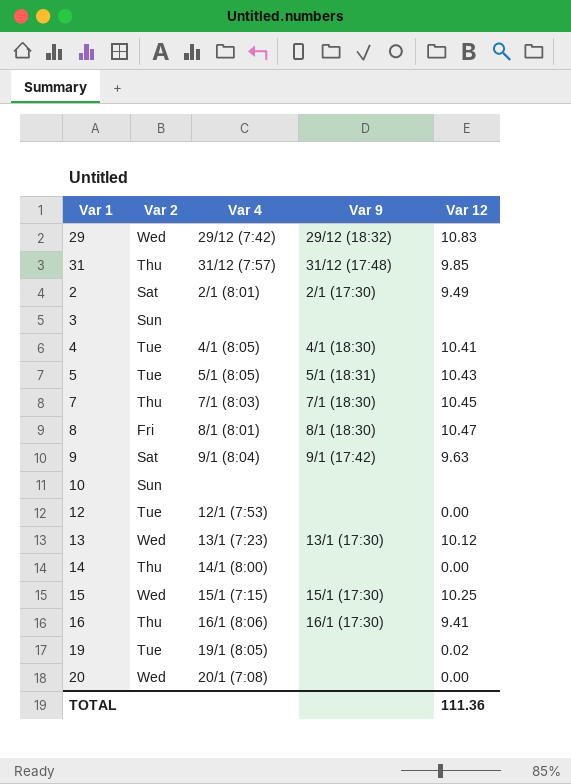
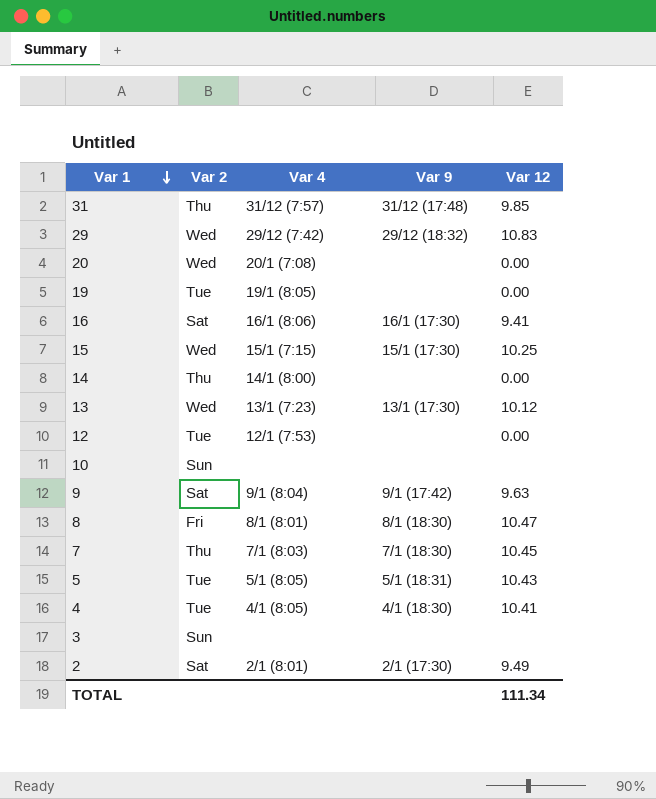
row order: none -> Var 1 descending
19 | Var 12: 0.02 -> 0.00
16 | Var 2: Thu -> Sat
TOTAL | Var 12: 111.36 -> 111.34

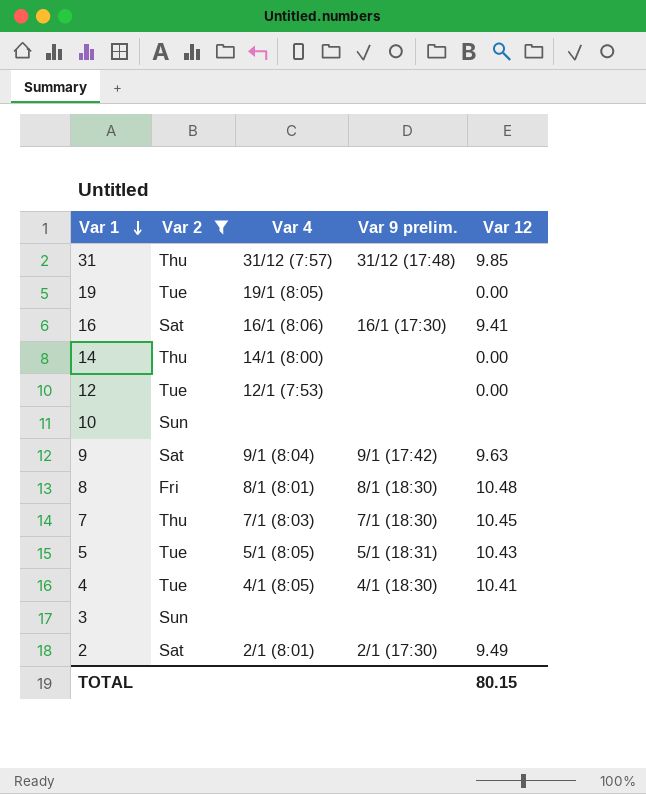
filter: none -> Var 2 != Wed
column name: Var 9 -> Var 9 prelim.
8 | Var 12: 10.47 -> 10.48
TOTAL | Var 12: 111.34 -> 80.15

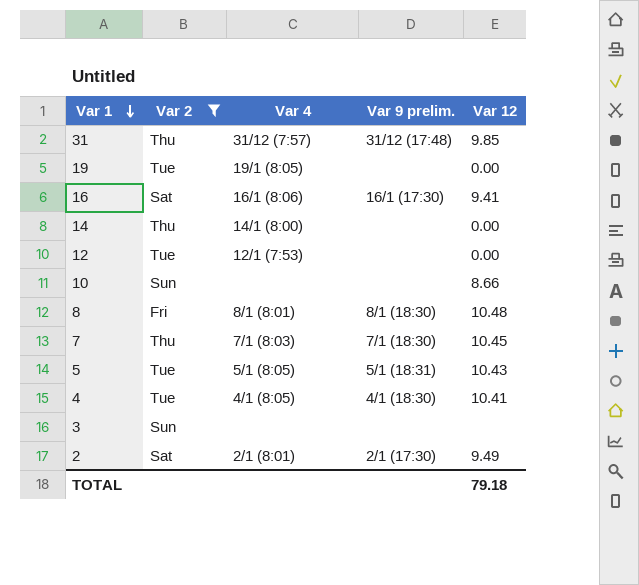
row 9: Sat | 9/1 (8:04) | 9/1 (17:42) | 9.63 -> none
10 | Var 12: none -> 8.66
TOTAL | Var 12: 80.15 -> 79.18

